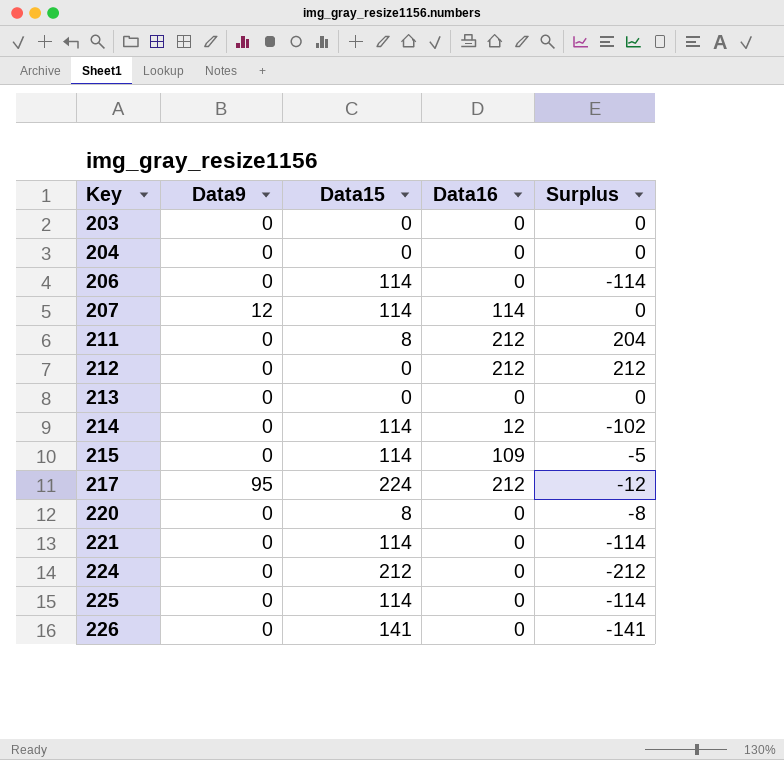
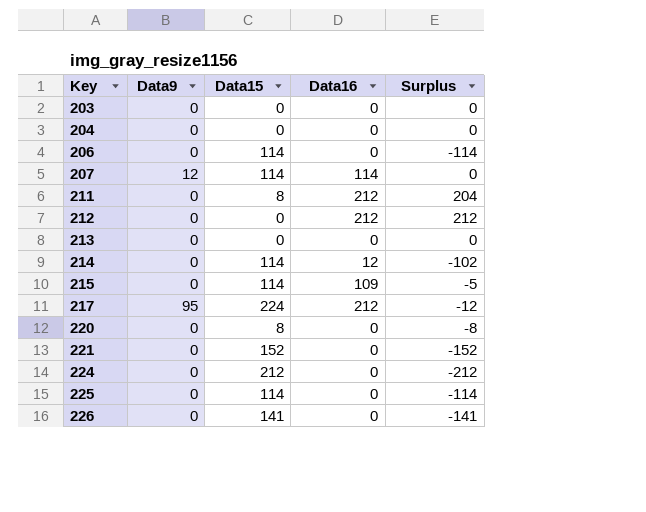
221 | Data15: 114 -> 152
221 | Surplus: -114 -> -152

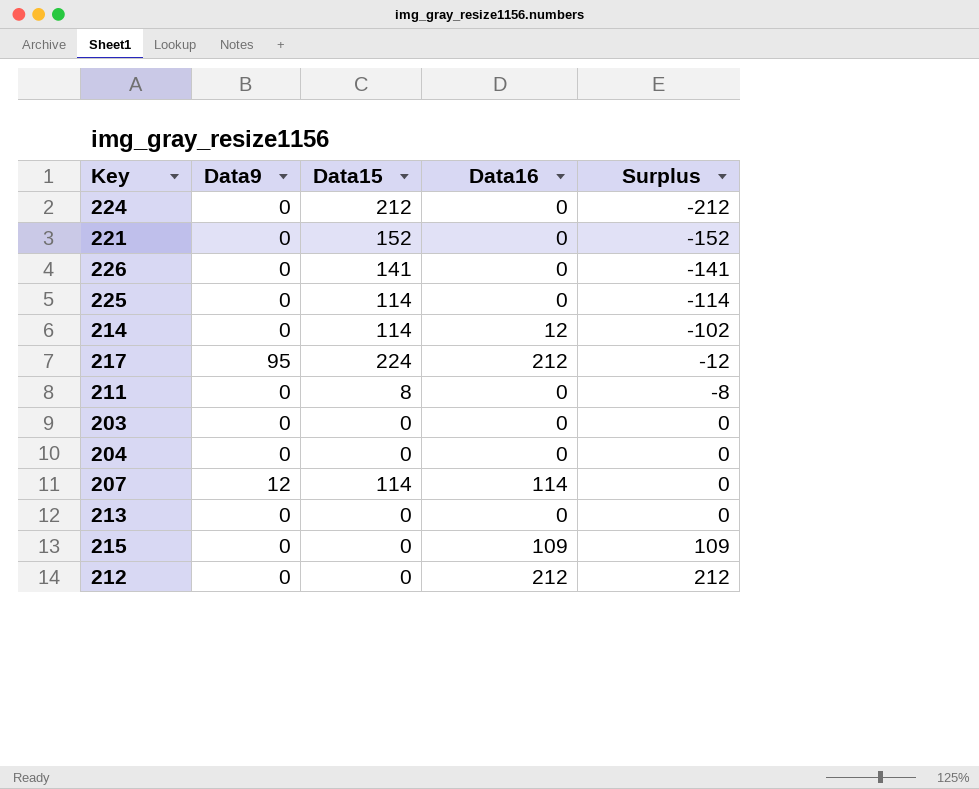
row order: Key ascending -> Surplus ascending
row 206: 0 | 114 | 0 | -114 -> none
row 220: 0 | 8 | 0 | -8 -> none
211 | Data16: 212 -> 0
211 | Surplus: 204 -> -8
215 | Data15: 114 -> 0
215 | Surplus: -5 -> 109

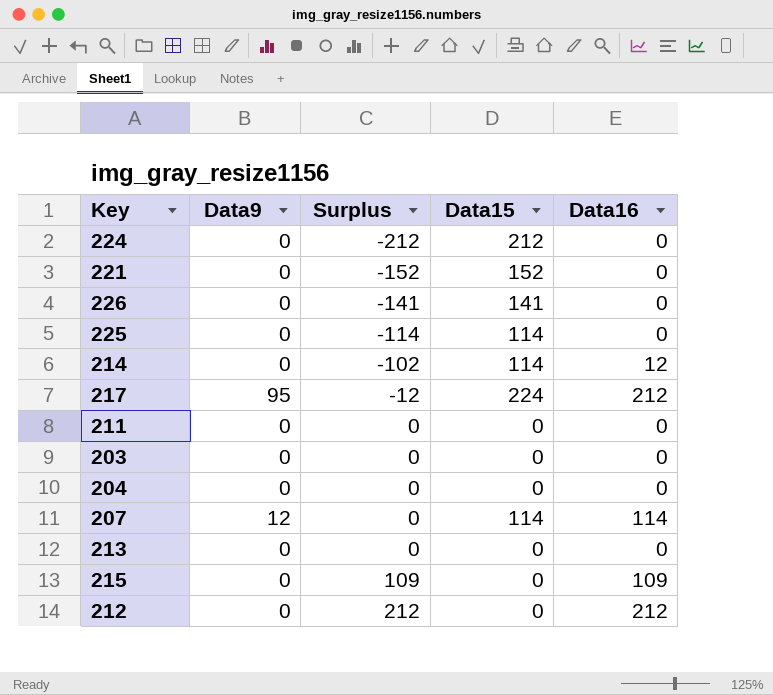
column Surplus | position: 5 -> 3
211 | Surplus: -8 -> 0
211 | Data15: 8 -> 0

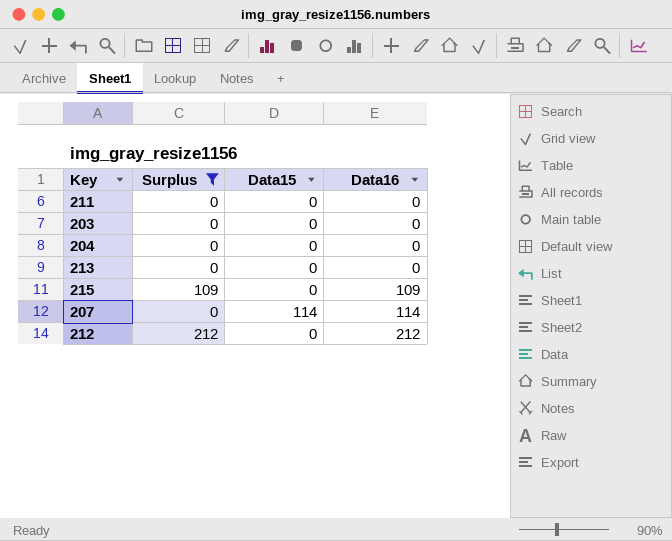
filter: none -> Surplus >= 0
row order: Surplus ascending -> Data16 ascending
column Data9 | position: 2 -> none

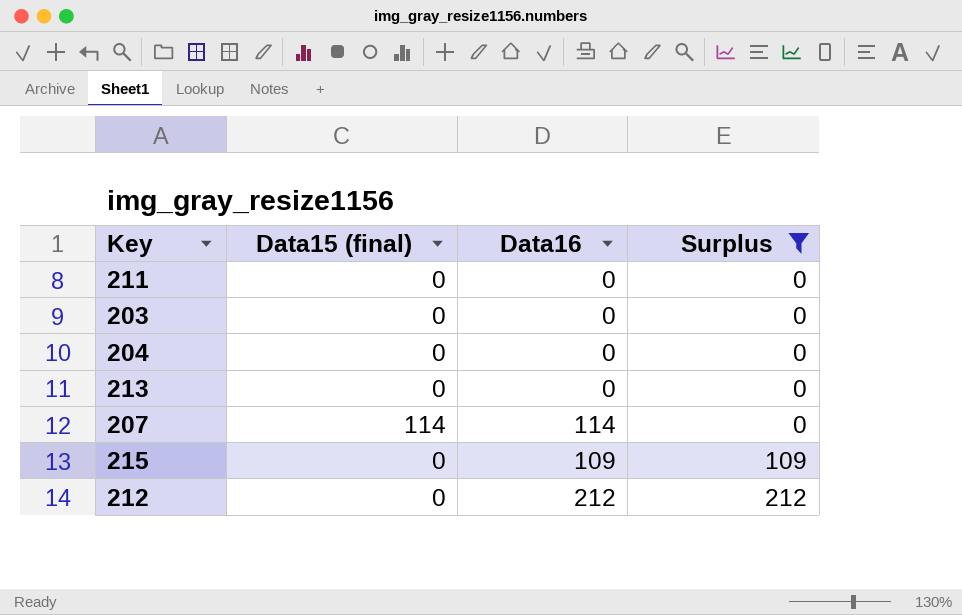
row order: Data16 ascending -> Surplus ascending
column name: Data15 -> Data15 (final)
column Surplus | position: 2 -> 4

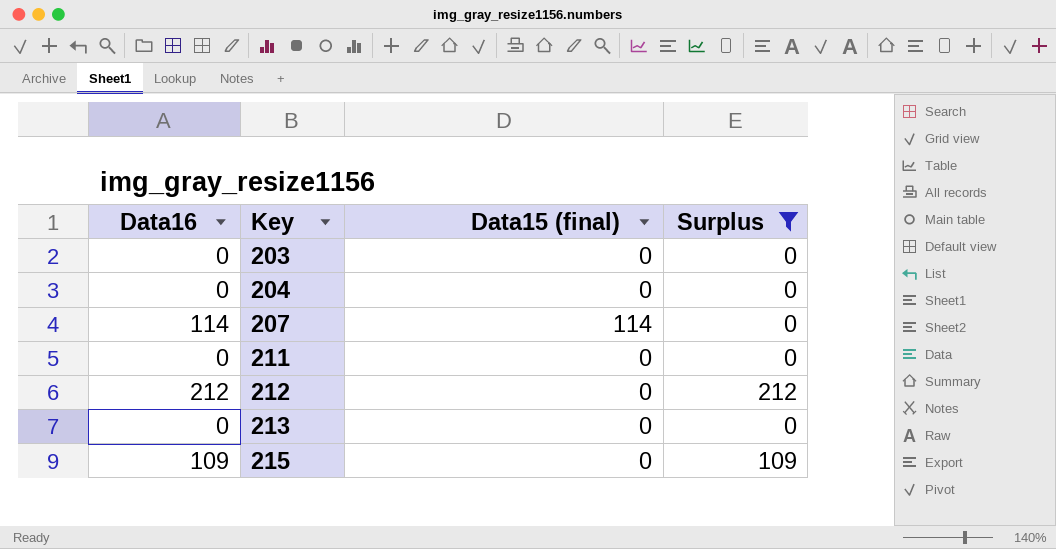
row order: Surplus ascending -> Key ascending
column Data16 | position: 3 -> 1

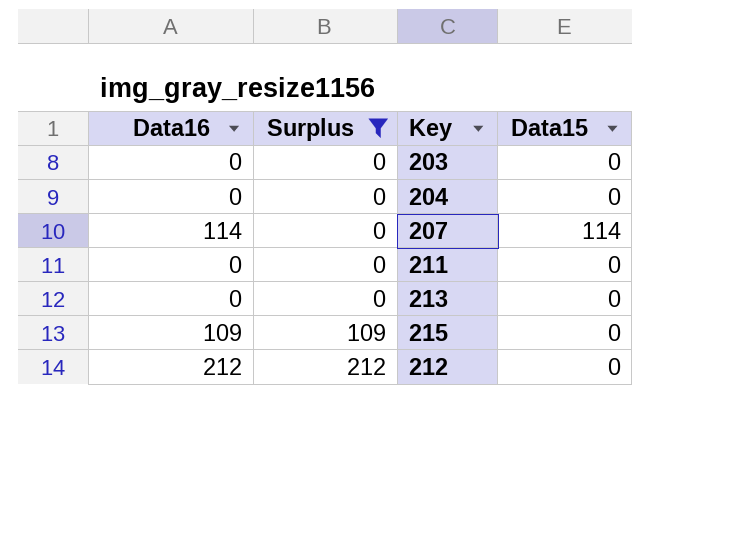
row order: Key ascending -> Surplus ascending
column Surplus | position: 4 -> 2
column name: Data15 (final) -> Data15

